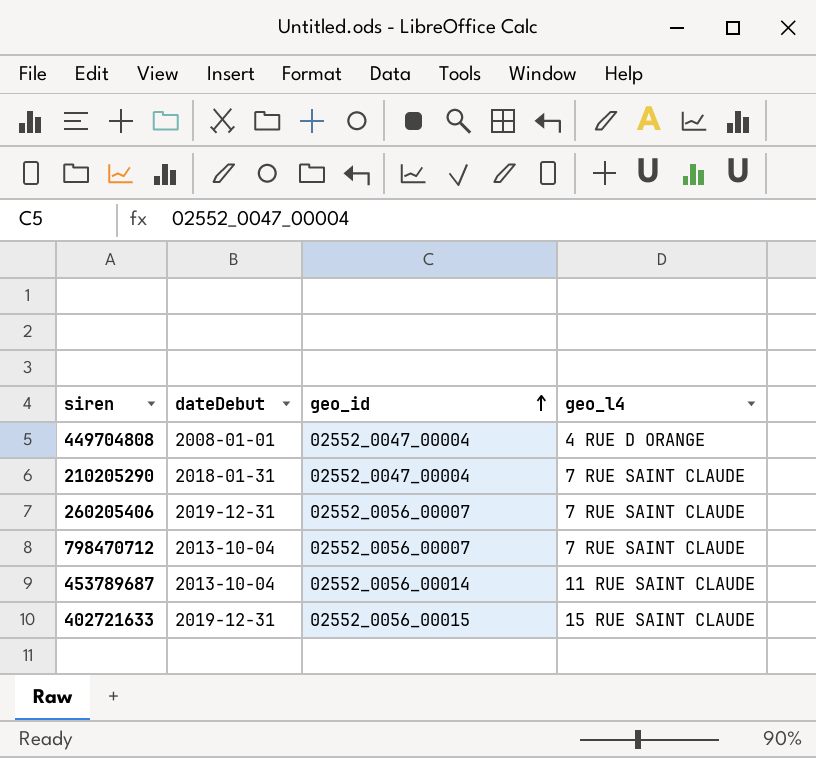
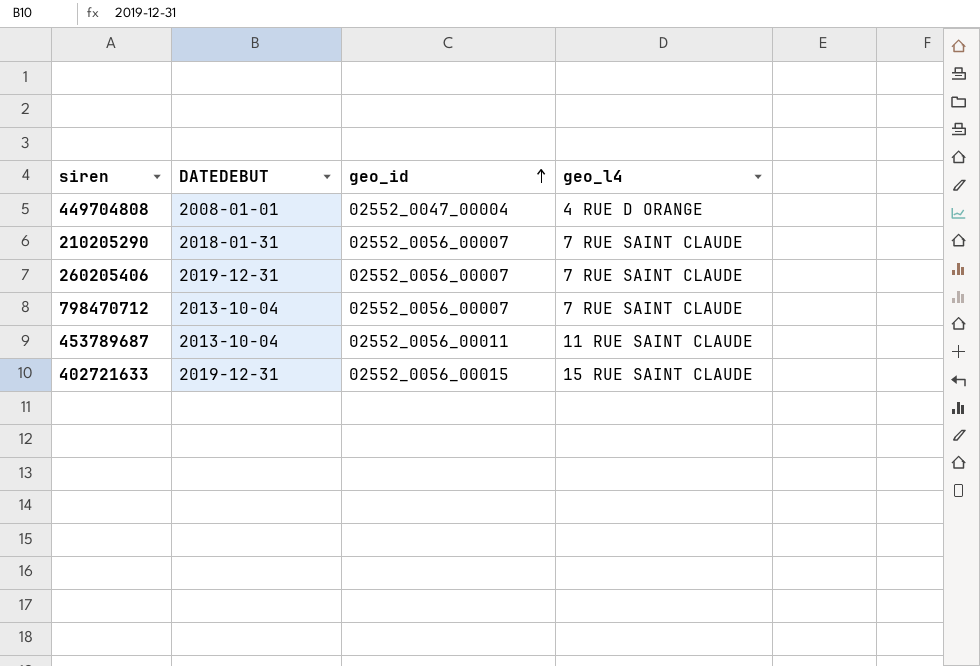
column name: dateDebut -> DATEDEBUT
210205290 | geo_id: 02552_0047_00004 -> 02552_0056_00007
453789687 | geo_id: 02552_0056_00014 -> 02552_0056_00011

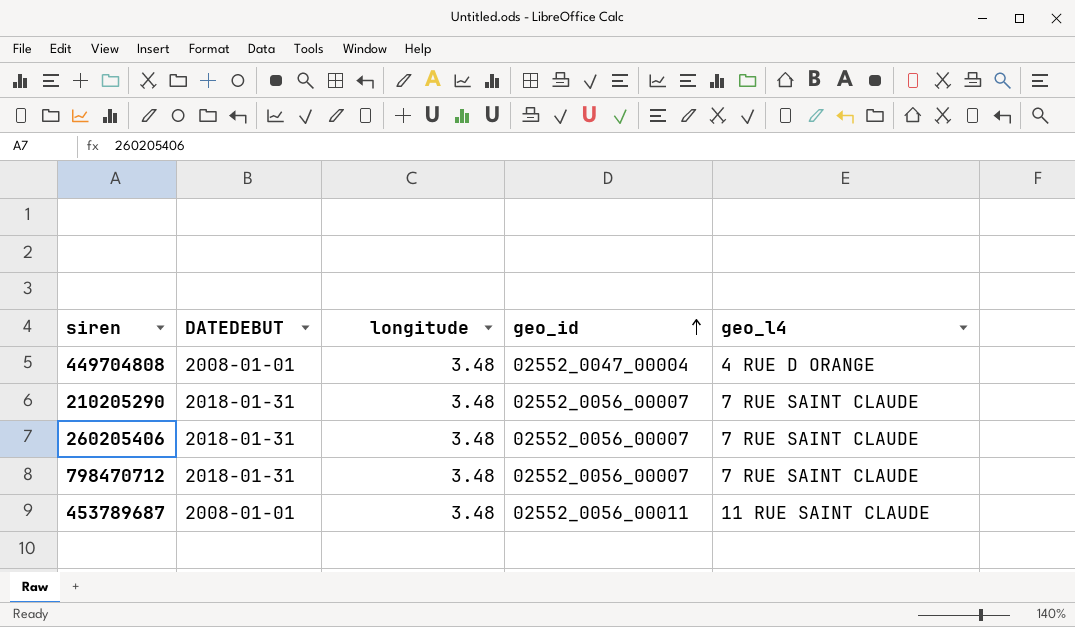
column longitude | position: none -> 3
row 402721633: 2019-12-31 | 02552_0056_00015 | 15 RUE SAINT CLAUDE -> none
260205406 | DATEDEBUT: 2019-12-31 -> 2018-01-31
798470712 | DATEDEBUT: 2013-10-04 -> 2018-01-31
453789687 | DATEDEBUT: 2013-10-04 -> 2008-01-01

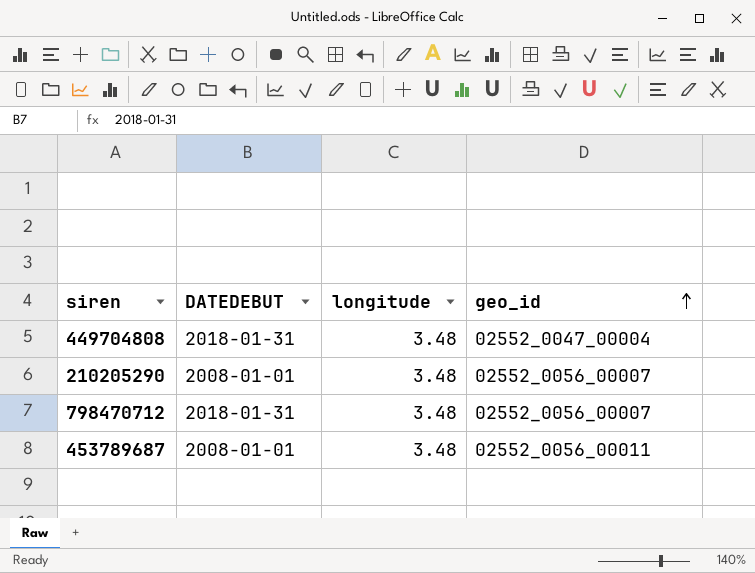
column geo_l4 | position: 5 -> none
row 260205406: 2018-01-31 | 3.48 | 02552_0056_00007 | 7 RUE SAINT CLAUDE -> none
449704808 | DATEDEBUT: 2008-01-01 -> 2018-01-31
210205290 | DATEDEBUT: 2018-01-31 -> 2008-01-01

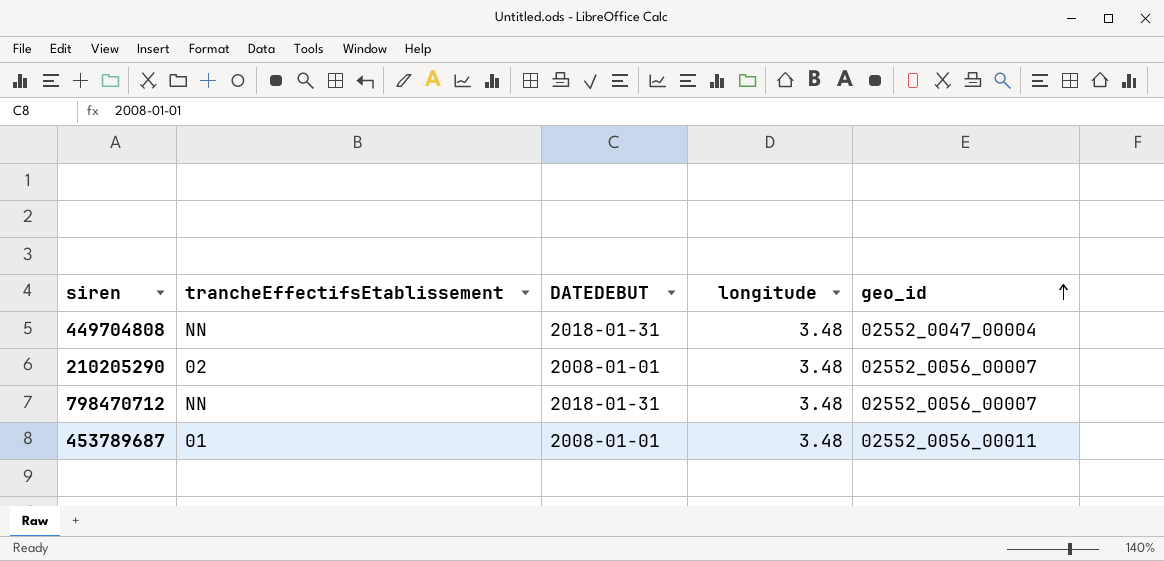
column trancheEffectifsEtablissement | position: none -> 2

